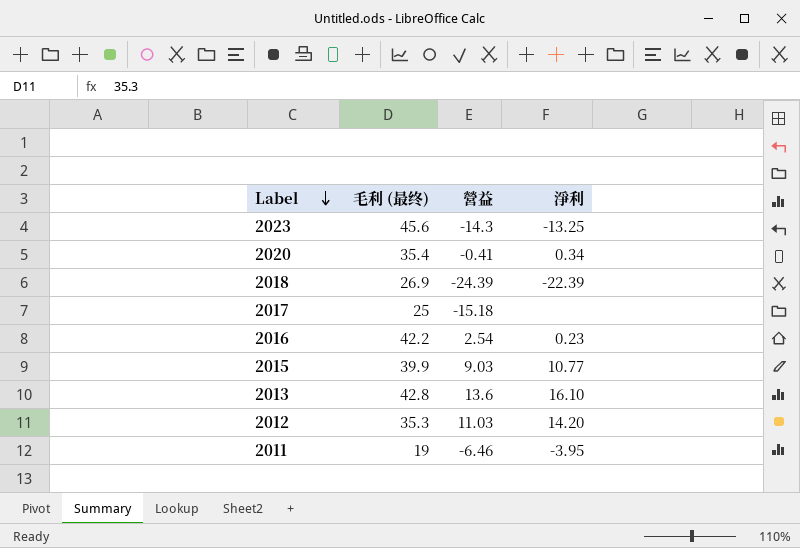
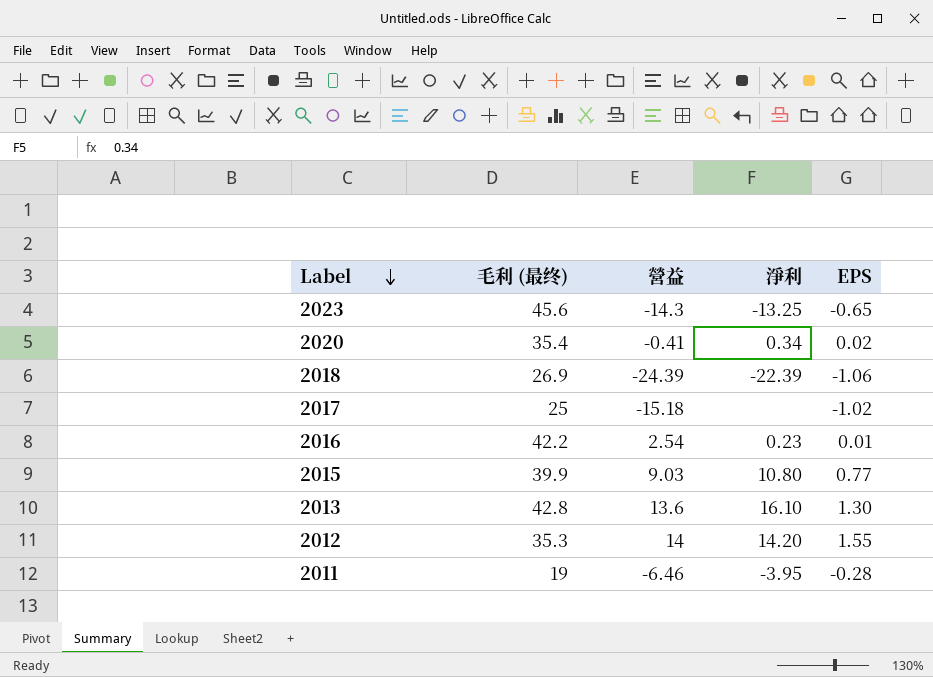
column EPS | position: none -> 5
2015 | 淨利: 10.77 -> 10.80
2012 | 營益: 11.03 -> 14

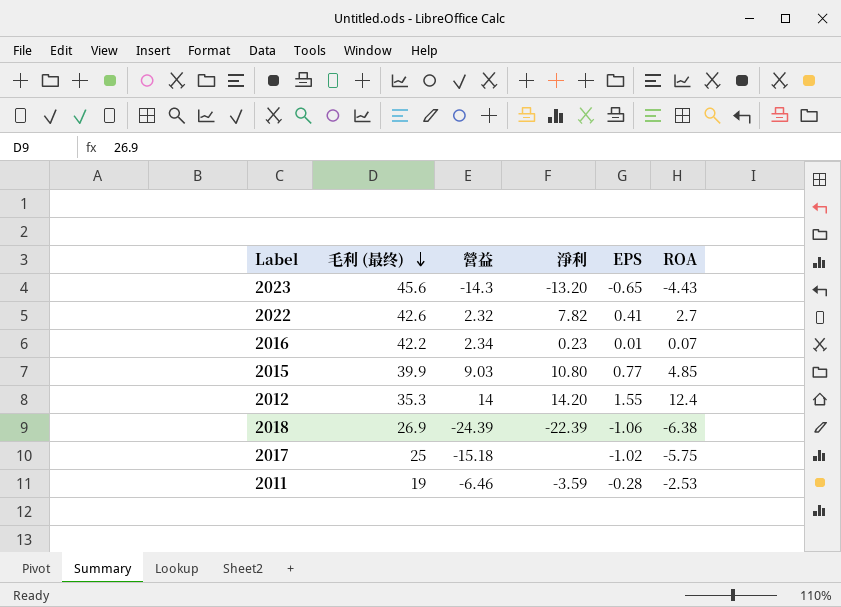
row order: Label descending -> 毛利 (最终) descending
column ROA | position: none -> 6
row 2020: 35.4 | -0.41 | 0.34 | 0.02 -> none
row 2013: 42.8 | 13.6 | 16.10 | 1.30 -> none
2023 | 淨利: -13.25 -> -13.20
row 2022: none -> 42.6 | 2.32 | 7.82 | 0.41 | 2.7
2016 | 營益: 2.54 -> 2.34
2011 | 淨利: -3.95 -> -3.59

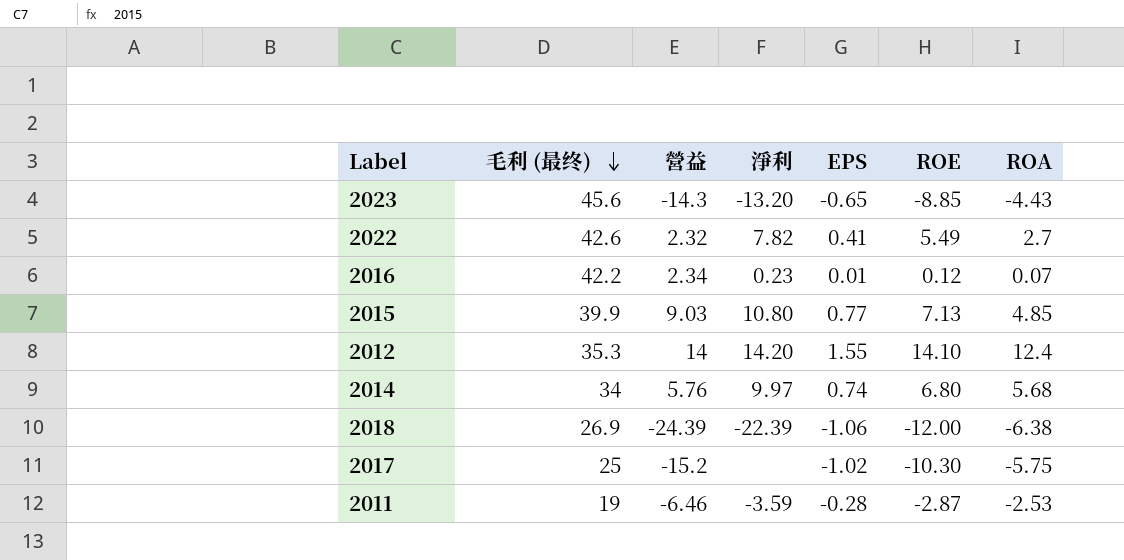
column ROE | position: none -> 6
row 2014: none -> 34 | 5.76 | 9.97 | 0.74 | 6.80 | 5.68
2017 | 營益: -15.18 -> -15.2

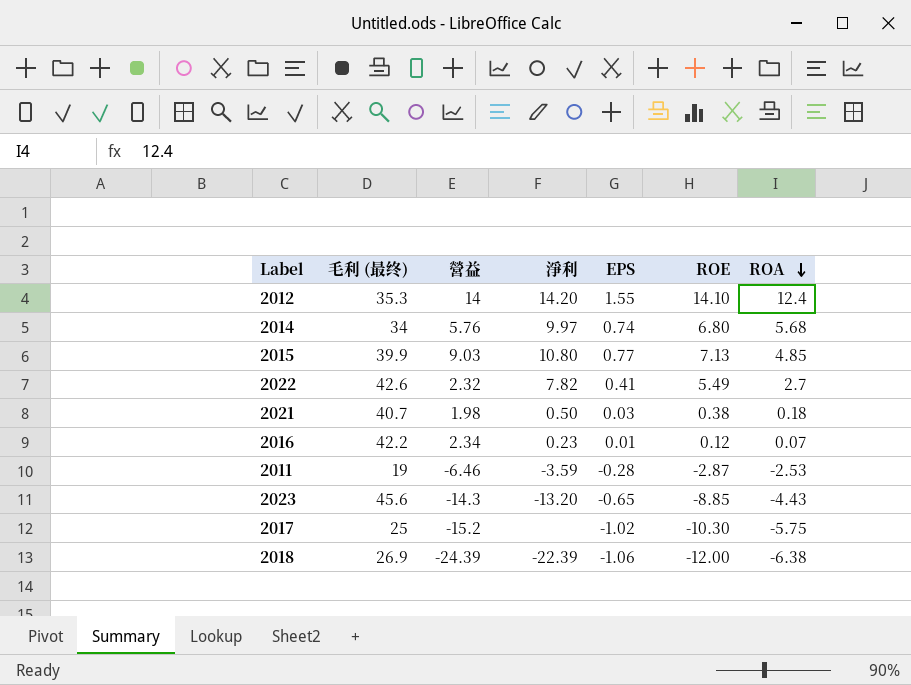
row order: 毛利 (最终) descending -> ROA descending
row 2021: none -> 40.7 | 1.98 | 0.50 | 0.03 | 0.38 | 0.18

